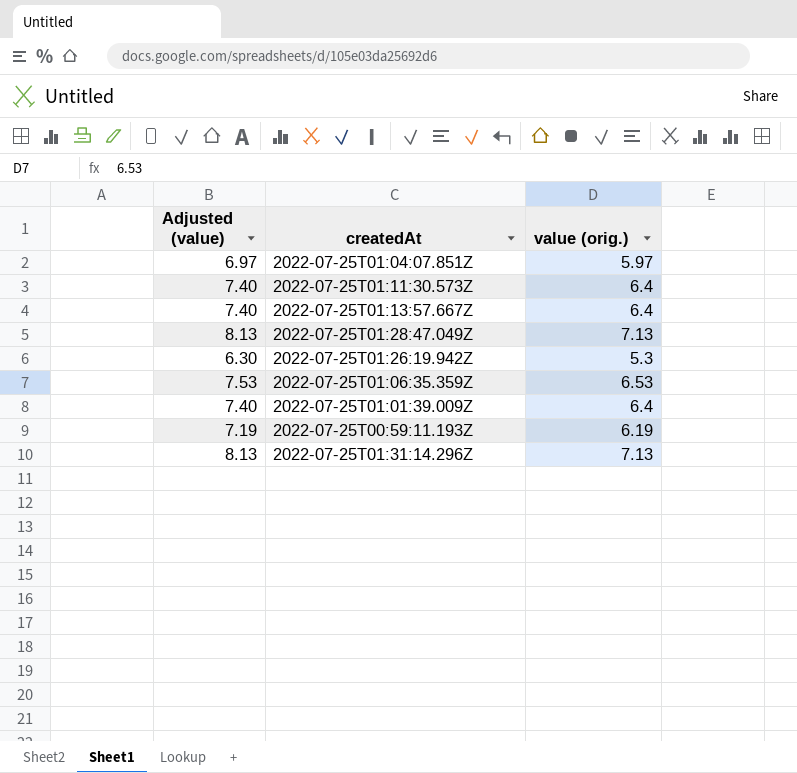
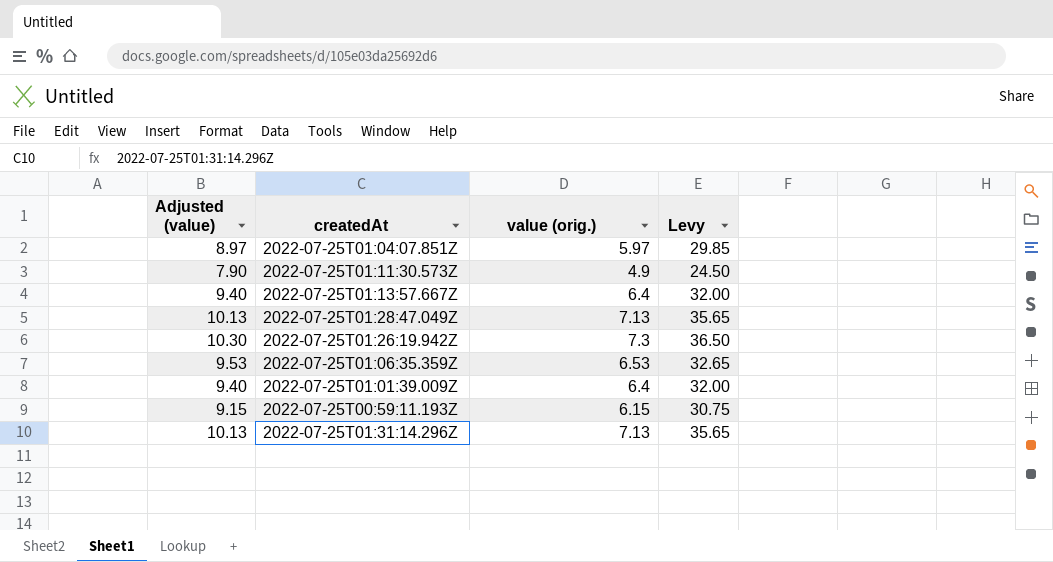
column Adjusted (value) | formula: [value (orig.)] + 1 -> [value (orig.)] + 3
column Levy | formula: none -> [value (orig.)] * 5
2022-07-25T01:11:30.573Z | value (orig.): 6.4 -> 4.9
2022-07-25T01:26:19.942Z | value (orig.): 5.3 -> 7.3
2022-07-25T00:59:11.193Z | value (orig.): 6.19 -> 6.15

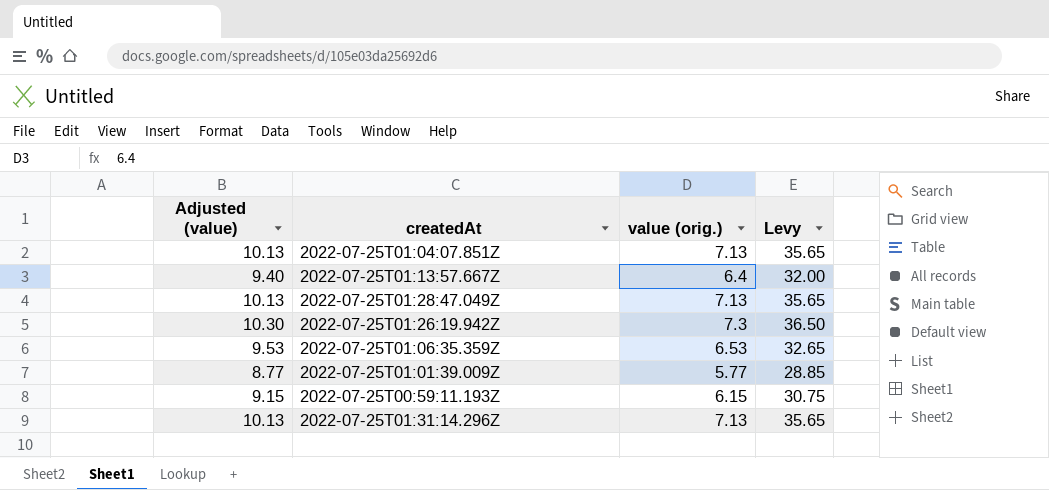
row 2022-07-25T01:11:30.573Z: 7.90 | 4.9 | 24.50 -> none
2022-07-25T01:04:07.851Z | Adjusted (value): 8.97 -> 10.13
2022-07-25T01:04:07.851Z | value (orig.): 5.97 -> 7.13
2022-07-25T01:04:07.851Z | Levy: 29.85 -> 35.65
2022-07-25T01:01:39.009Z | Adjusted (value): 9.40 -> 8.77
2022-07-25T01:01:39.009Z | value (orig.): 6.4 -> 5.77
2022-07-25T01:01:39.009Z | Levy: 32.00 -> 28.85

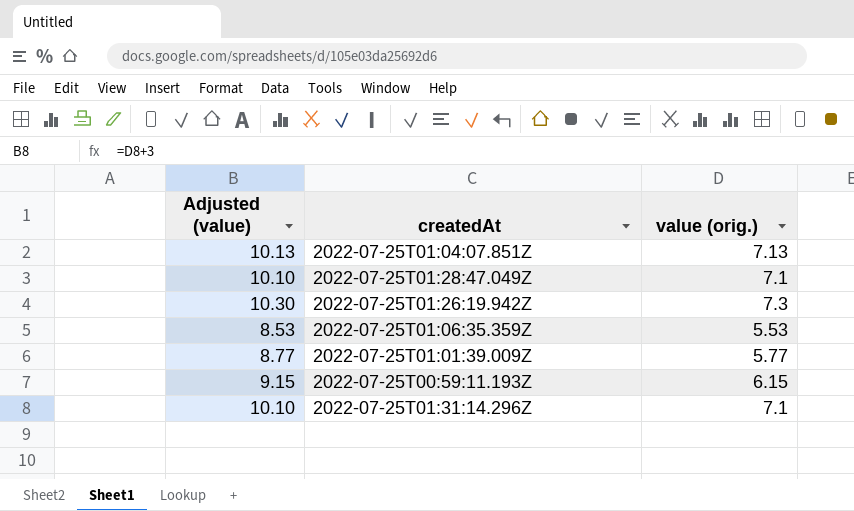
column Levy | formula: [value (orig.)] * 5 -> none
row 2022-07-25T01:13:57.667Z: 9.40 | 6.4 | 32.00 -> none
2022-07-25T01:28:47.049Z | Adjusted (value): 10.13 -> 10.10
2022-07-25T01:28:47.049Z | value (orig.): 7.13 -> 7.1
2022-07-25T01:06:35.359Z | Adjusted (value): 9.53 -> 8.53
2022-07-25T01:06:35.359Z | value (orig.): 6.53 -> 5.53
2022-07-25T01:31:14.296Z | Adjusted (value): 10.13 -> 10.10
2022-07-25T01:31:14.296Z | value (orig.): 7.13 -> 7.1

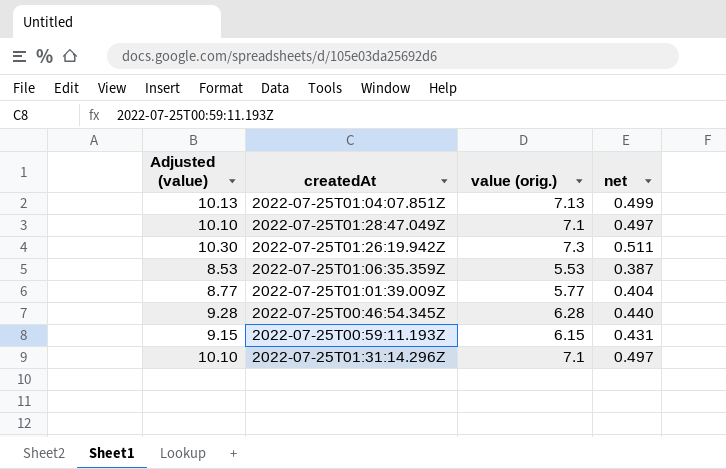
column net | formula: none -> [value (orig.)] * 0.07
row 2022-07-25T00:46:54.345Z: none -> 9.28 | 6.28 | 0.440

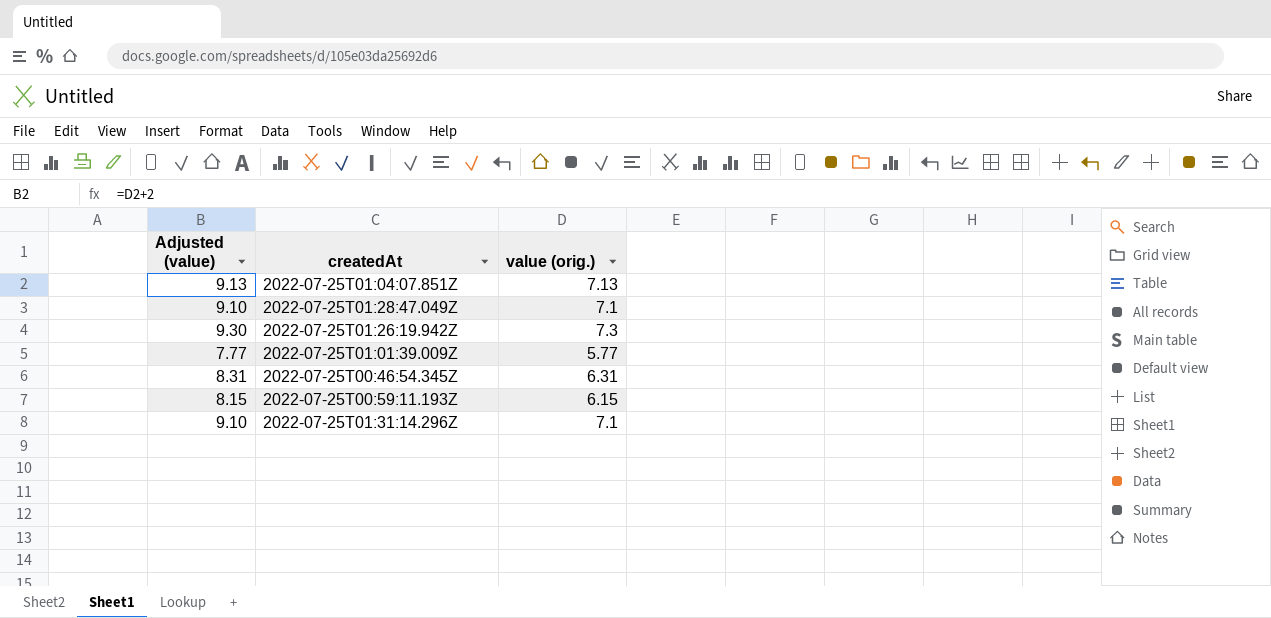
column net | formula: [value (orig.)] * 0.07 -> none
column Adjusted (value) | formula: [value (orig.)] + 3 -> [value (orig.)] + 2
row 2022-07-25T01:06:35.359Z: 8.53 | 5.53 | 0.387 -> none
2022-07-25T00:46:54.345Z | value (orig.): 6.28 -> 6.31

